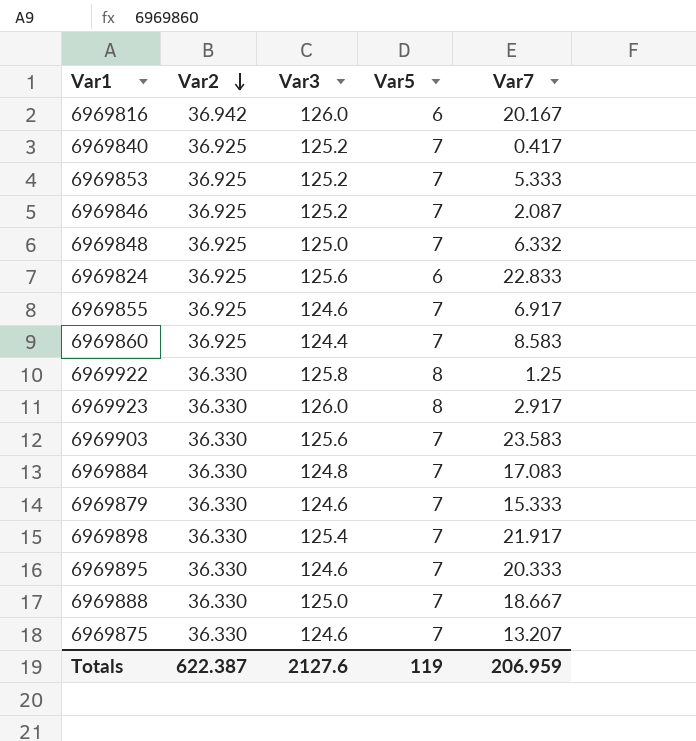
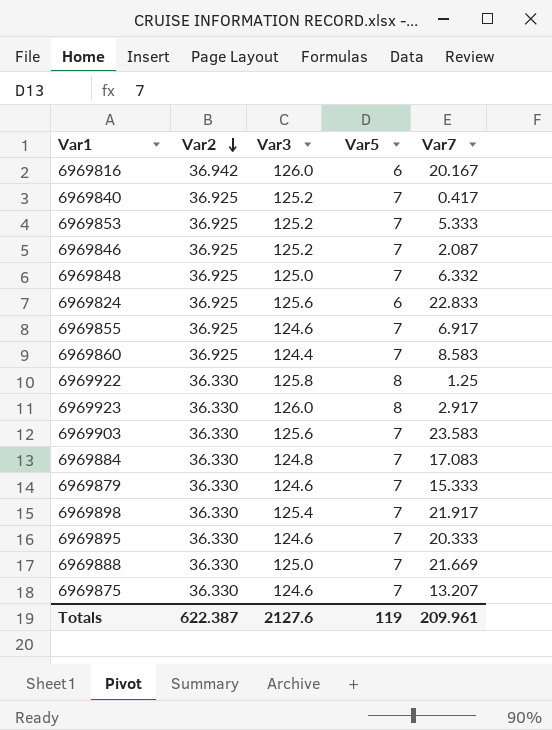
6969888 | Var7: 18.667 -> 21.669
Totals | Var7: 206.959 -> 209.961

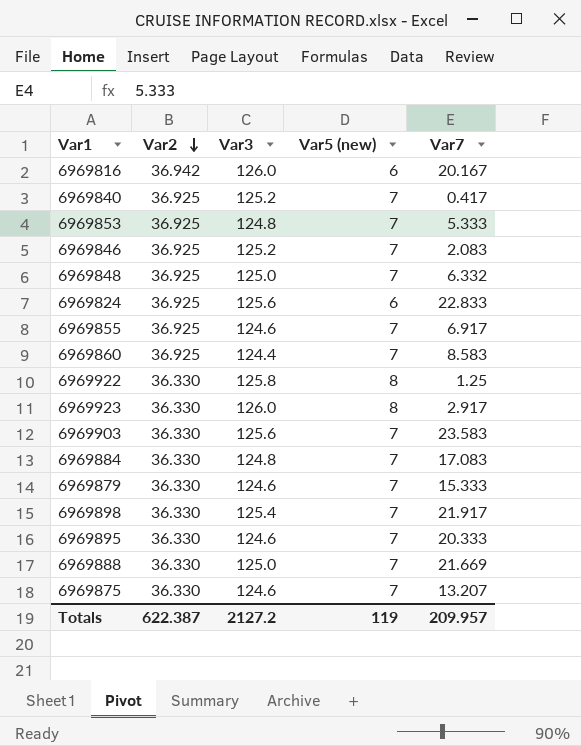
column name: Var5 -> Var5 (new)
6969853 | Var3: 125.2 -> 124.8
6969846 | Var7: 2.087 -> 2.083
Totals | Var3: 2127.6 -> 2127.2
Totals | Var7: 209.961 -> 209.957

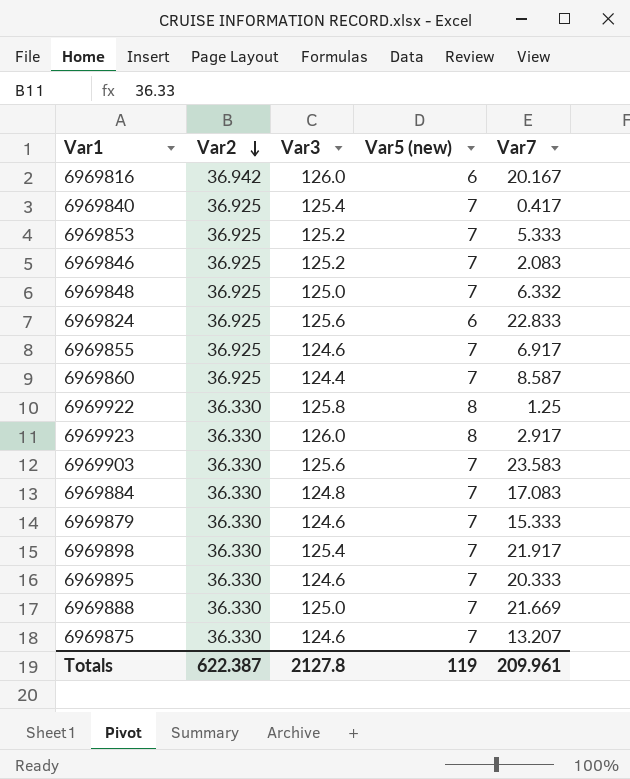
6969840 | Var3: 125.2 -> 125.4
6969853 | Var3: 124.8 -> 125.2
6969860 | Var7: 8.583 -> 8.587
Totals | Var3: 2127.2 -> 2127.8
Totals | Var7: 209.957 -> 209.961

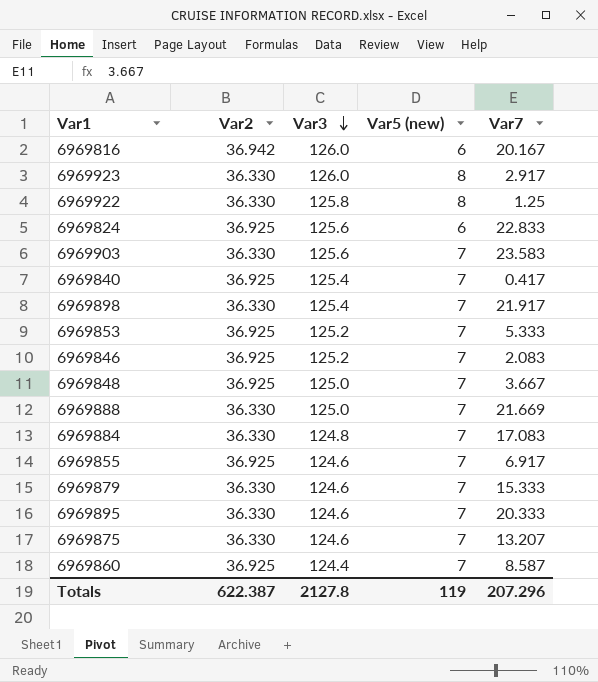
row order: Var2 descending -> Var3 descending
6969848 | Var7: 6.332 -> 3.667
Totals | Var7: 209.961 -> 207.296

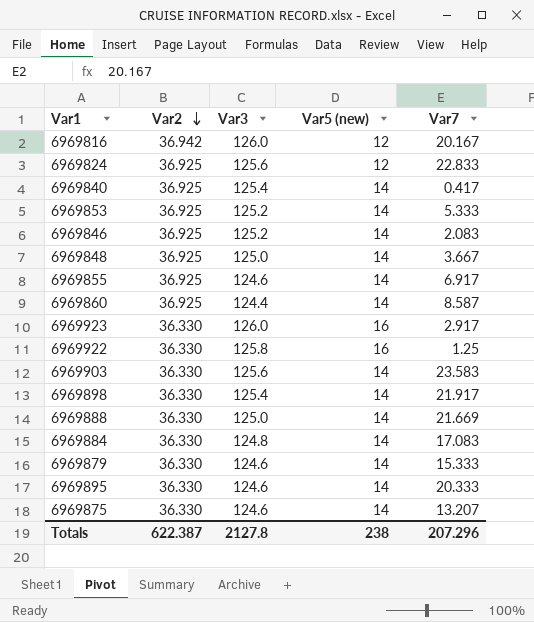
row order: Var3 descending -> Var2 descending
6969816 | Var5 (new): 6 -> 12
6969824 | Var5 (new): 6 -> 12
6969840 | Var5 (new): 7 -> 14
6969853 | Var5 (new): 7 -> 14
6969846 | Var5 (new): 7 -> 14
6969848 | Var5 (new): 7 -> 14
6969855 | Var5 (new): 7 -> 14
6969860 | Var5 (new): 7 -> 14
6969923 | Var5 (new): 8 -> 16
6969922 | Var5 (new): 8 -> 16
6969903 | Var5 (new): 7 -> 14
6969898 | Var5 (new): 7 -> 14
6969888 | Var5 (new): 7 -> 14
6969884 | Var5 (new): 7 -> 14
6969879 | Var5 (new): 7 -> 14
6969895 | Var5 (new): 7 -> 14
6969875 | Var5 (new): 7 -> 14
Totals | Var5 (new): 119 -> 238

